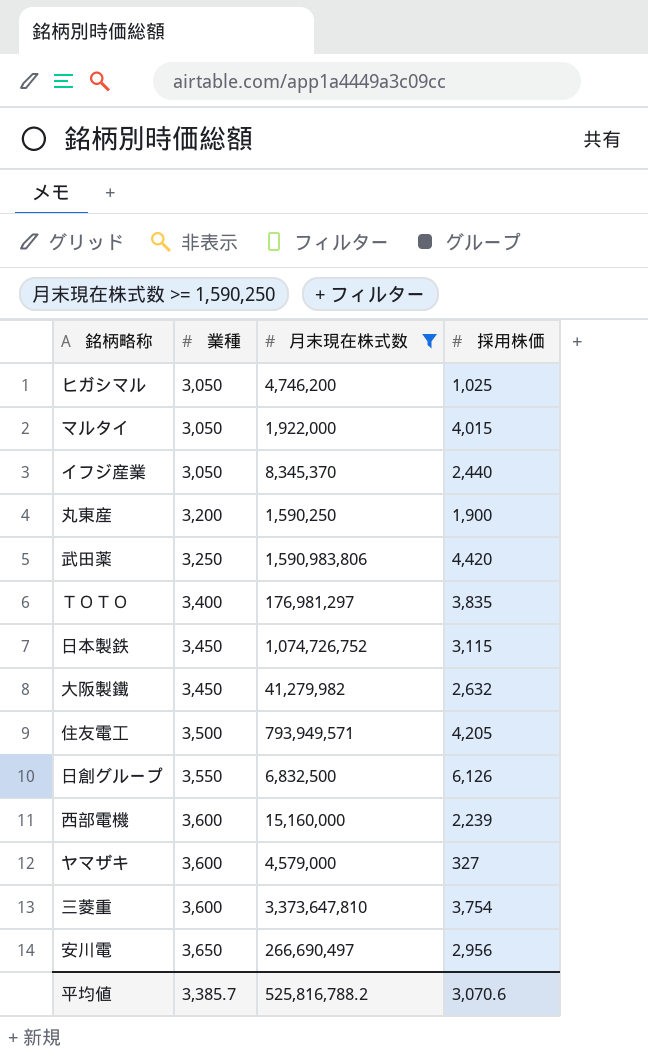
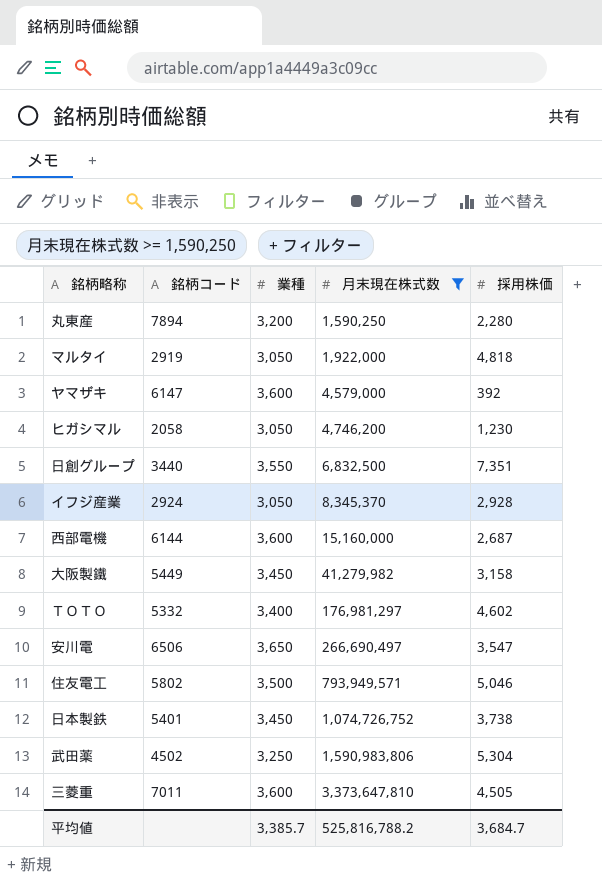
row order: 業種 ascending -> 月末現在株式数 ascending
column 銘柄コード | position: none -> 2
丸東産 | 採用株価: 1,900 -> 2,280
マルタイ | 採用株価: 4,015 -> 4,818
ヤマザキ | 採用株価: 327 -> 392
ヒガシマル | 採用株価: 1,025 -> 1,230
日創グループ | 採用株価: 6,126 -> 7,351
イフジ産業 | 採用株価: 2,440 -> 2,928
西部電機 | 採用株価: 2,239 -> 2,687
大阪製鐵 | 採用株価: 2,632 -> 3,158
ＴＯＴＯ | 採用株価: 3,835 -> 4,602
安川電 | 採用株価: 2,956 -> 3,547
住友電工 | 採用株価: 4,205 -> 5,046
日本製鉄 | 採用株価: 3,115 -> 3,738
武田薬 | 採用株価: 4,420 -> 5,304
三菱重 | 採用株価: 3,754 -> 4,505
平均値 | 採用株価: 3,070.6 -> 3,684.7

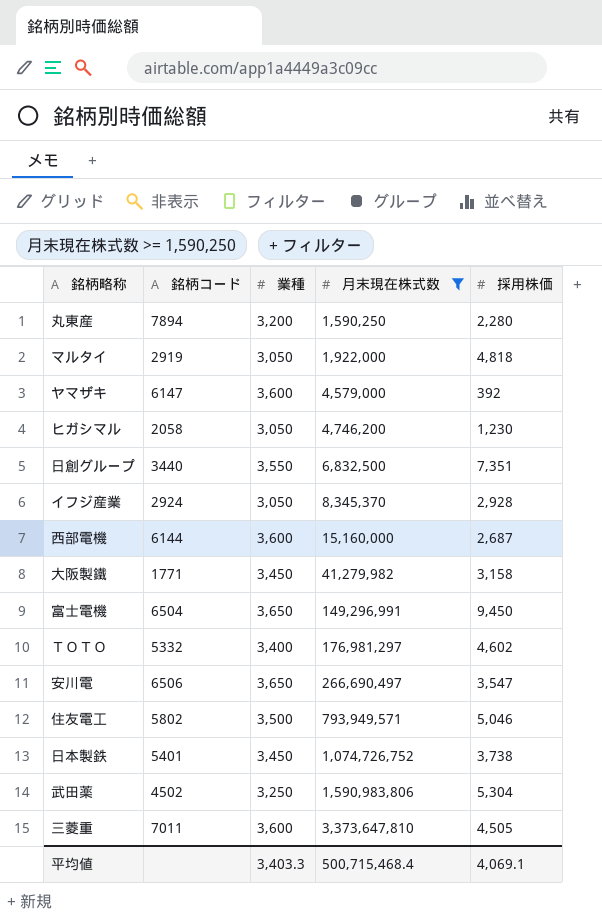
大阪製鐵 | 銘柄コード: 5449 -> 1771
row 富士電機: none -> 6504 | 3,650 | 149,296,991 | 9,450
平均値 | 業種: 3,385.7 -> 3,403.3
平均値 | 月末現在株式数: 525,816,788.2 -> 500,715,468.4
平均値 | 採用株価: 3,684.7 -> 4,069.1

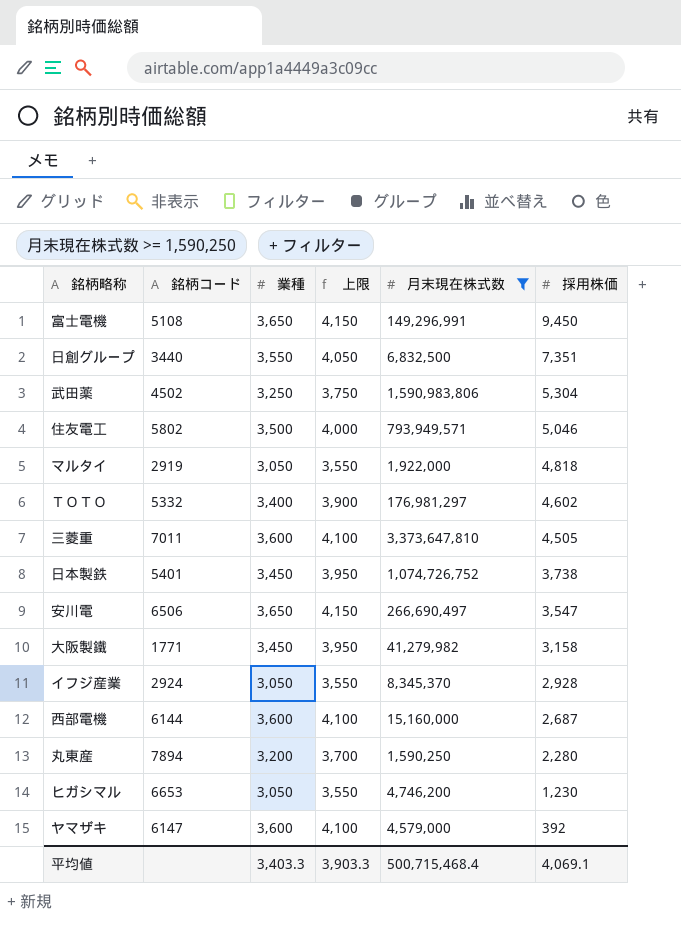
row order: 月末現在株式数 ascending -> 採用株価 descending
column 上限 | formula: none -> [業種] + 500
富士電機 | 銘柄コード: 6504 -> 5108
ヒガシマル | 銘柄コード: 2058 -> 6653

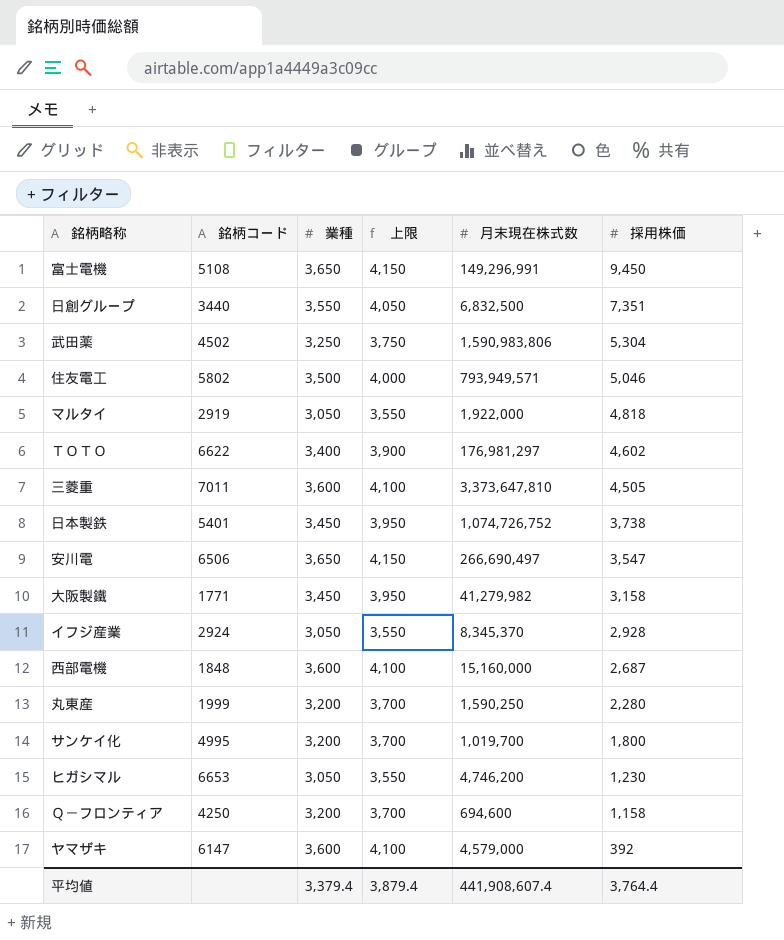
filter: 月末現在株式数 >= 1,590,250 -> none
ＴＯＴＯ | 銘柄コード: 5332 -> 6622
西部電機 | 銘柄コード: 6144 -> 1848
丸東産 | 銘柄コード: 7894 -> 1999
平均値 | 業種: 3,403.3 -> 3,379.4
平均値 | 上限: 3,903.3 -> 3,879.4
平均値 | 月末現在株式数: 500,715,468.4 -> 441,908,607.4
平均値 | 採用株価: 4,069.1 -> 3,764.4

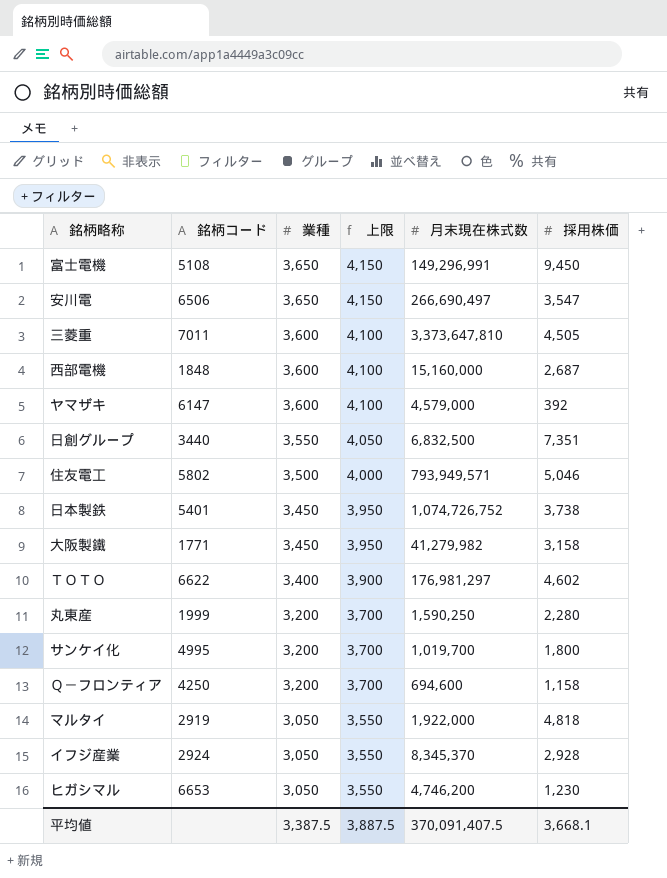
row order: 採用株価 descending -> 業種 descending
row 武田薬: 4502 | 3,250 | 3,750 | 1,590,983,806 | 5,304 -> none
平均値 | 業種: 3,379.4 -> 3,387.5
平均値 | 上限: 3,879.4 -> 3,887.5
平均値 | 月末現在株式数: 441,908,607.4 -> 370,091,407.5
平均値 | 採用株価: 3,764.4 -> 3,668.1

